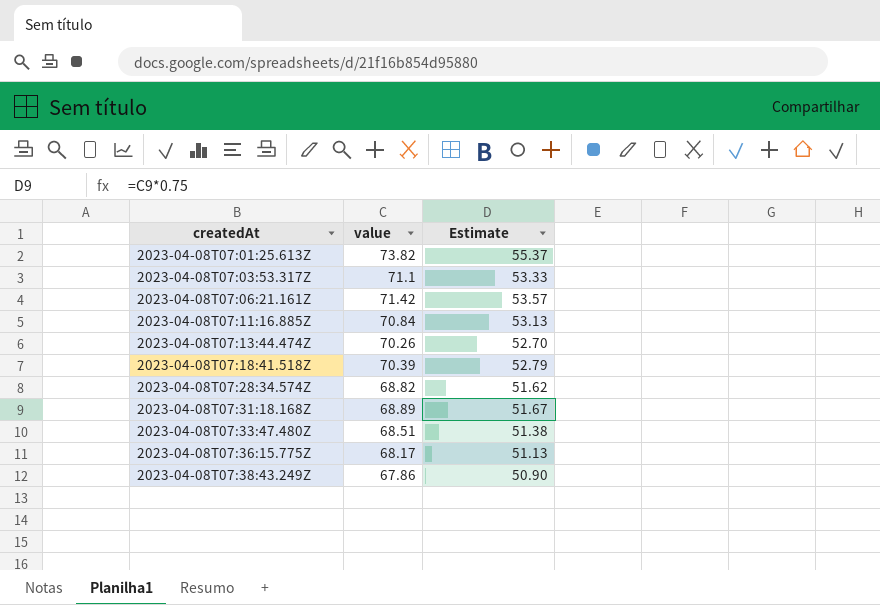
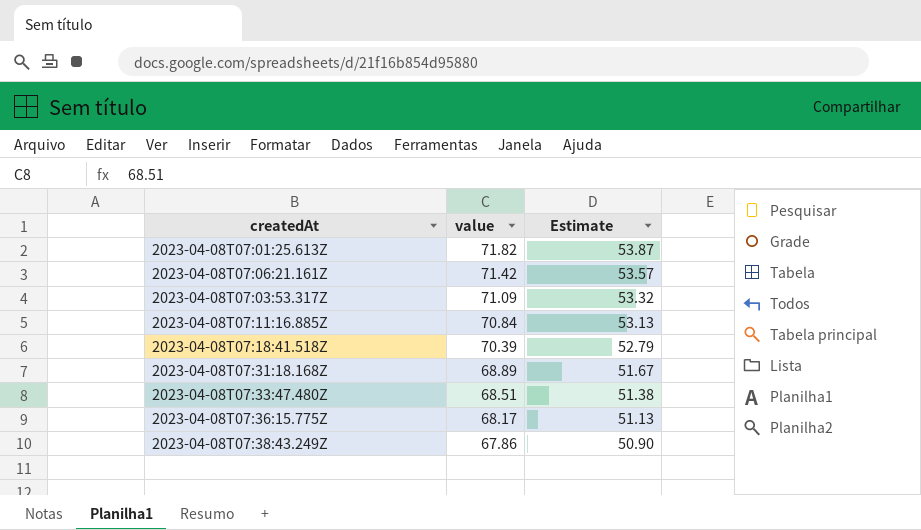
row order: createdAt ascending -> value descending
row 2023-04-08T07:13:44.474Z: 70.26 | 52.70 -> none
row 2023-04-08T07:28:34.574Z: 68.82 | 51.62 -> none
2023-04-08T07:01:25.613Z | value: 73.82 -> 71.82
2023-04-08T07:01:25.613Z | Estimate: 55.37 -> 53.87
2023-04-08T07:03:53.317Z | value: 71.1 -> 71.09
2023-04-08T07:03:53.317Z | Estimate: 53.33 -> 53.32

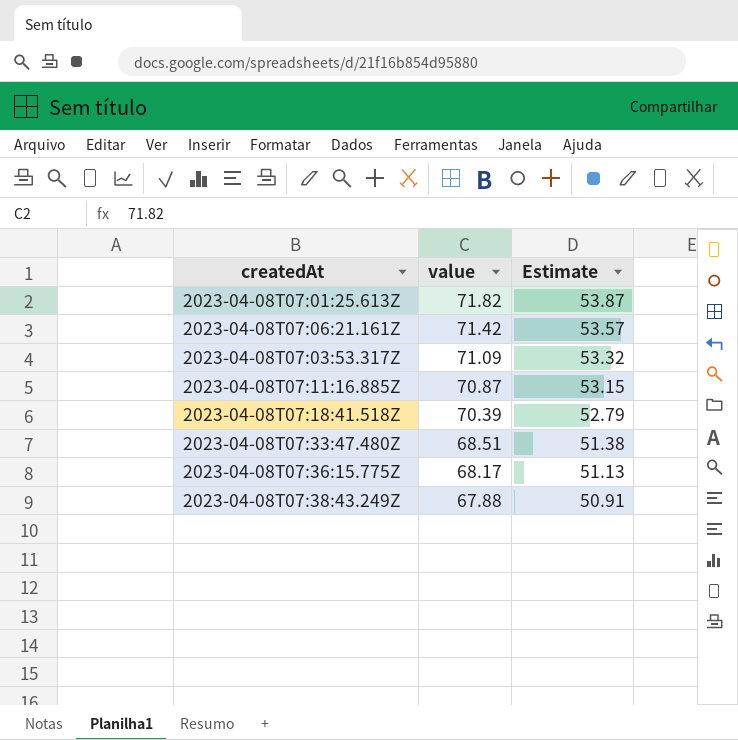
row 2023-04-08T07:31:18.168Z: 68.89 | 51.67 -> none
2023-04-08T07:11:16.885Z | value: 70.84 -> 70.87
2023-04-08T07:11:16.885Z | Estimate: 53.13 -> 53.15
2023-04-08T07:38:43.249Z | value: 67.86 -> 67.88
2023-04-08T07:38:43.249Z | Estimate: 50.90 -> 50.91

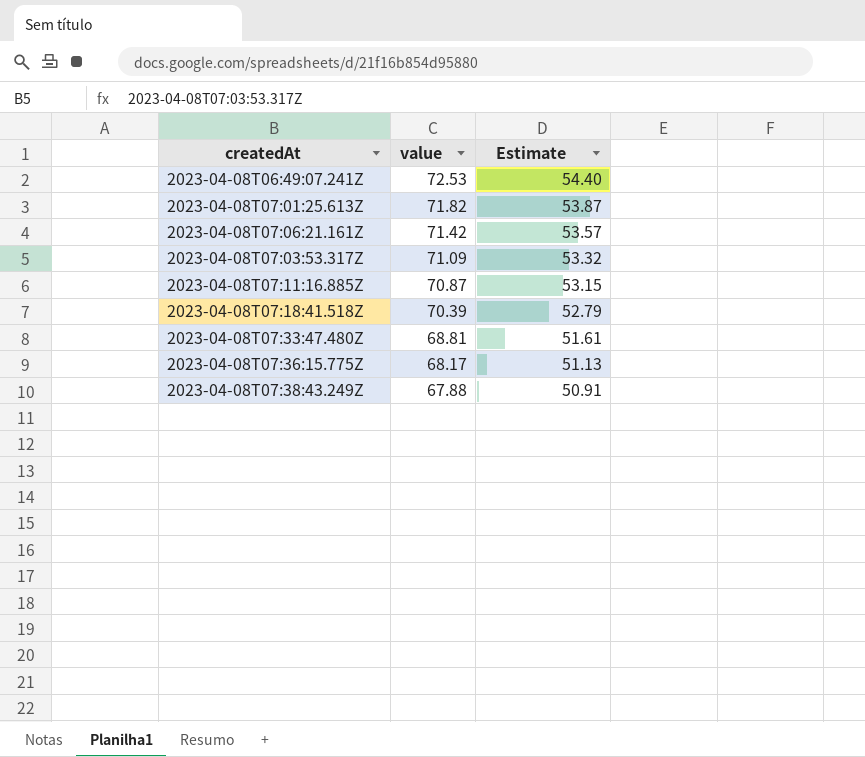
row 2023-04-08T06:49:07.241Z: none -> 72.53 | 54.40
2023-04-08T07:33:47.480Z | value: 68.51 -> 68.81
2023-04-08T07:33:47.480Z | Estimate: 51.38 -> 51.61

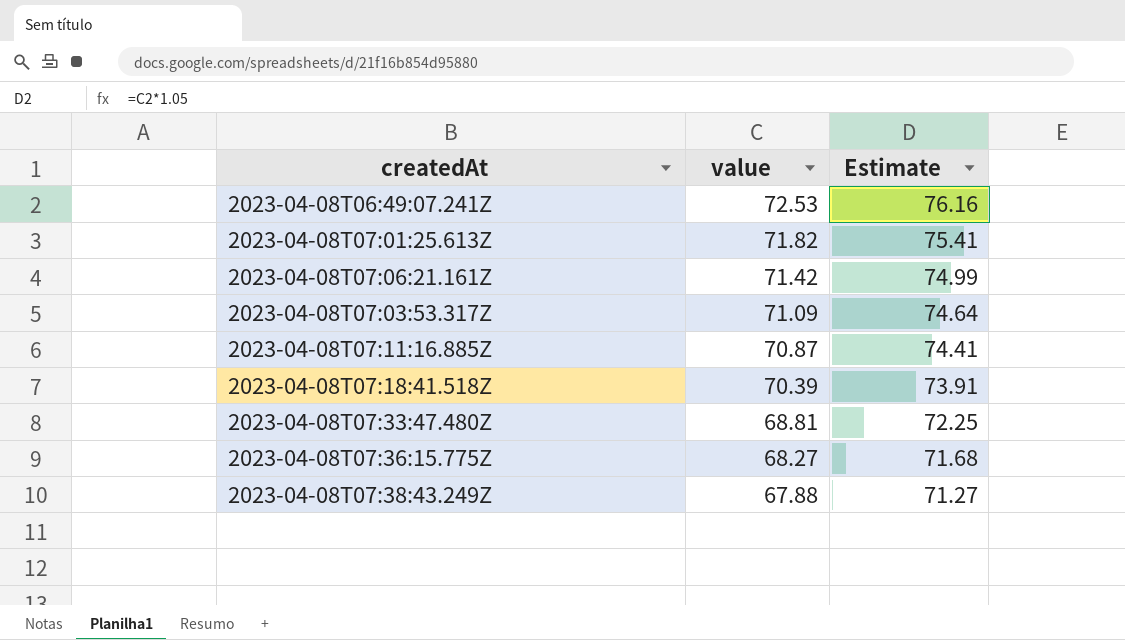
column Estimate | formula: [value] * 0.75 -> [value] * 1.05
2023-04-08T07:36:15.775Z | value: 68.17 -> 68.27

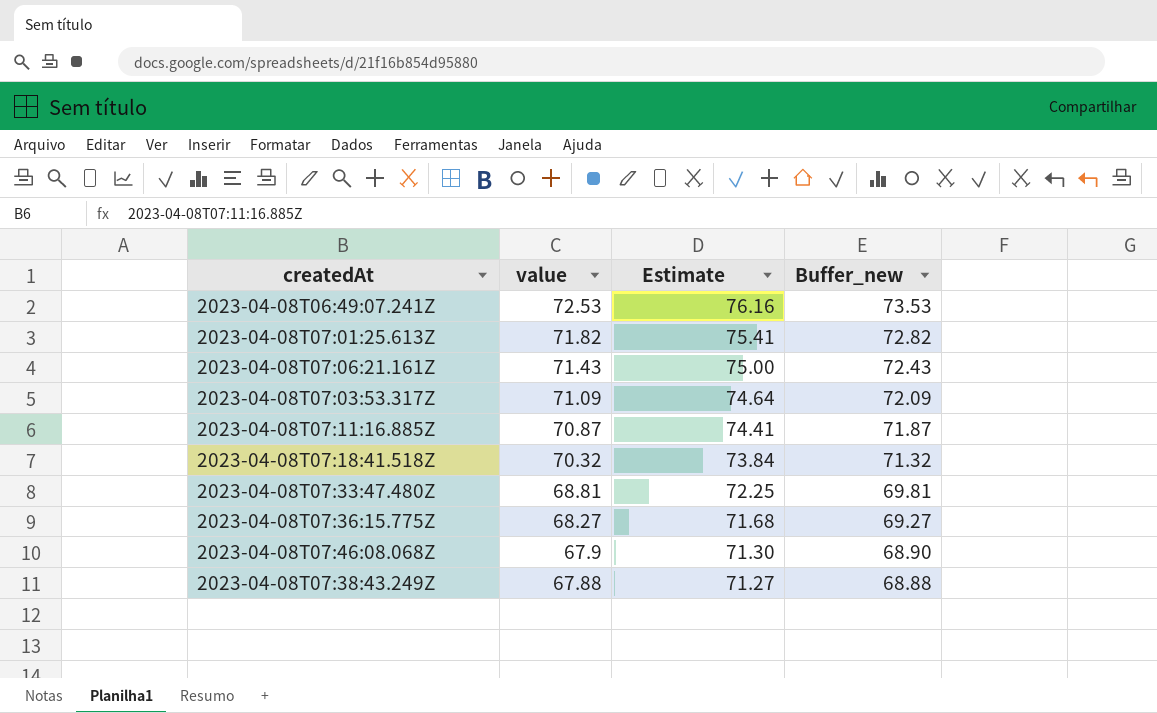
column Buffer_new | formula: none -> [value] + 1
2023-04-08T07:06:21.161Z | value: 71.42 -> 71.43
2023-04-08T07:06:21.161Z | Estimate: 74.99 -> 75.00
2023-04-08T07:18:41.518Z | value: 70.39 -> 70.32
2023-04-08T07:18:41.518Z | Estimate: 73.91 -> 73.84
row 2023-04-08T07:46:08.068Z: none -> 67.9 | 71.30 | 68.90

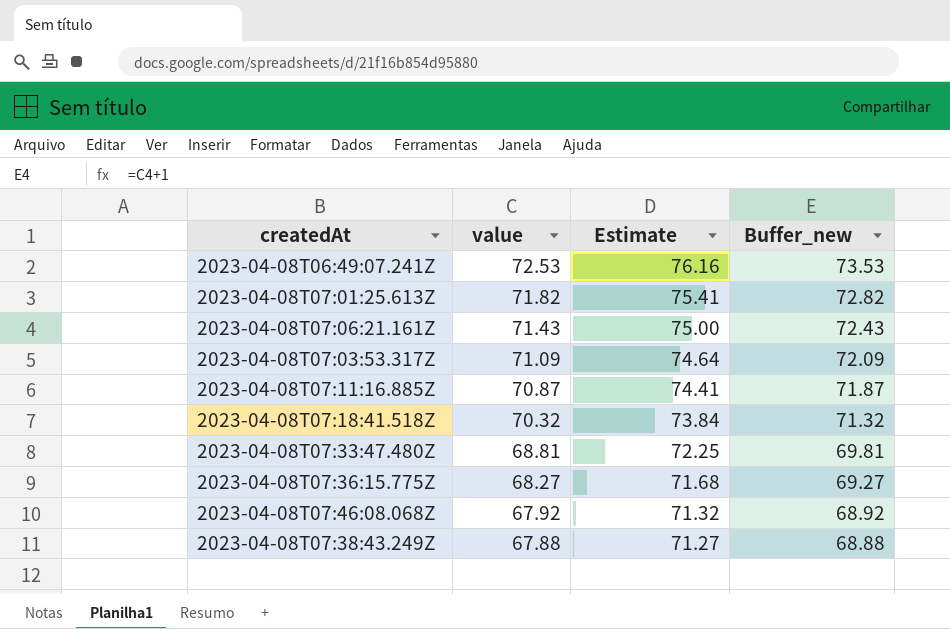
2023-04-08T07:46:08.068Z | value: 67.9 -> 67.92
2023-04-08T07:46:08.068Z | Estimate: 71.30 -> 71.32
2023-04-08T07:46:08.068Z | Buffer_new: 68.90 -> 68.92

